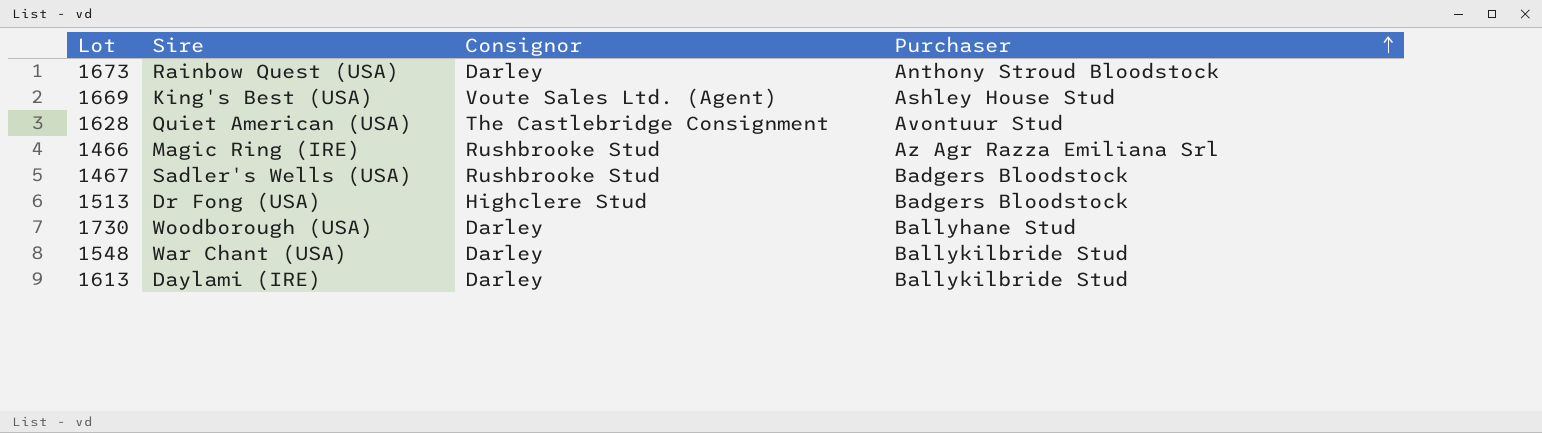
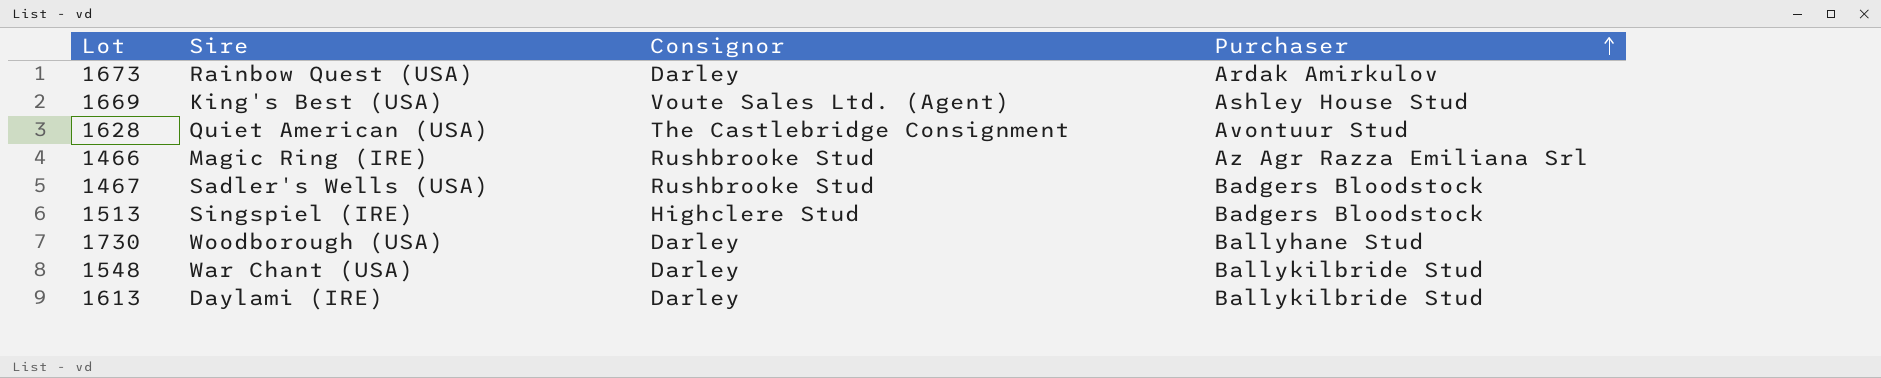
1673 | Purchaser: Anthony Stroud Bloodstock -> Ardak Amirkulov
1513 | Sire: Dr Fong (USA) -> Singspiel (IRE)

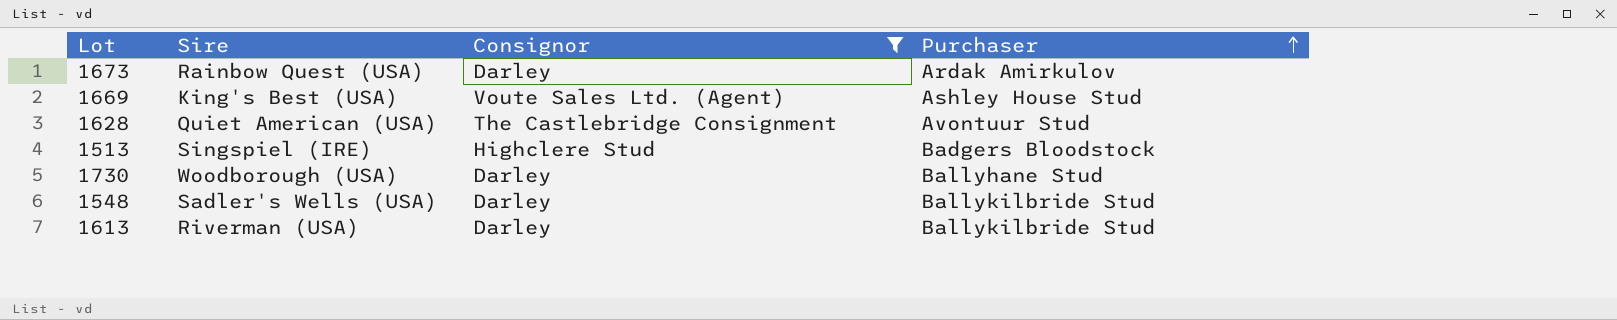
filter: none -> Consignor != Rushbrooke Stud
1548 | Sire: War Chant (USA) -> Sadler's Wells (USA)
1613 | Sire: Daylami (IRE) -> Riverman (USA)

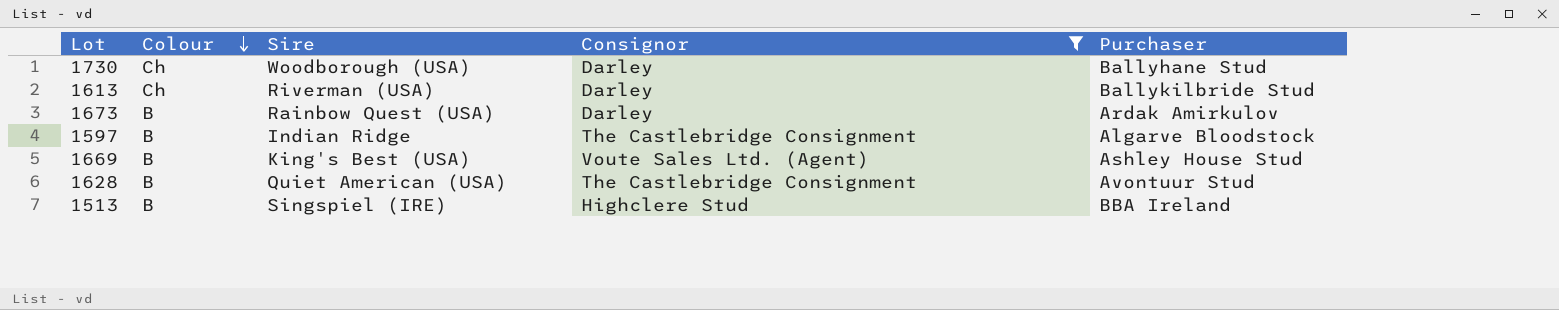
row order: Purchaser ascending -> Colour descending
column Colour | position: none -> 2
row 1548: Sadler's Wells (USA) | Darley | Ballykilbride Stud -> none
row 1597: none -> B | Indian Ridge | The Castlebridge Consignment | Algarve Bloodstock
1513 | Purchaser: Badgers Bloodstock -> BBA Ireland

